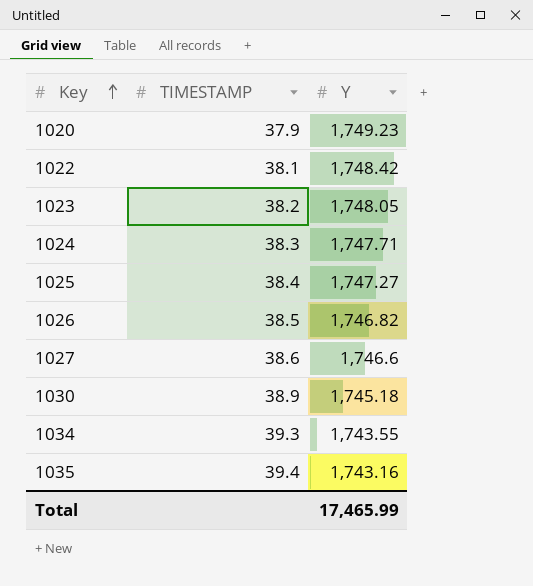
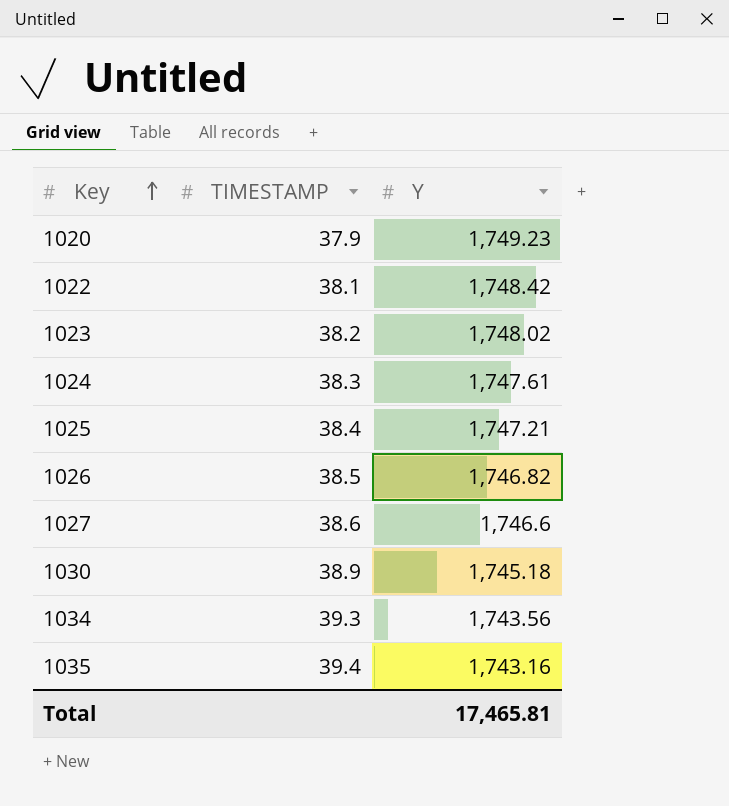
1023 | Y: 1,748.05 -> 1,748.02
1024 | Y: 1,747.71 -> 1,747.61
1025 | Y: 1,747.27 -> 1,747.21
1034 | Y: 1,743.55 -> 1,743.56
Total | Y: 17,465.99 -> 17,465.81

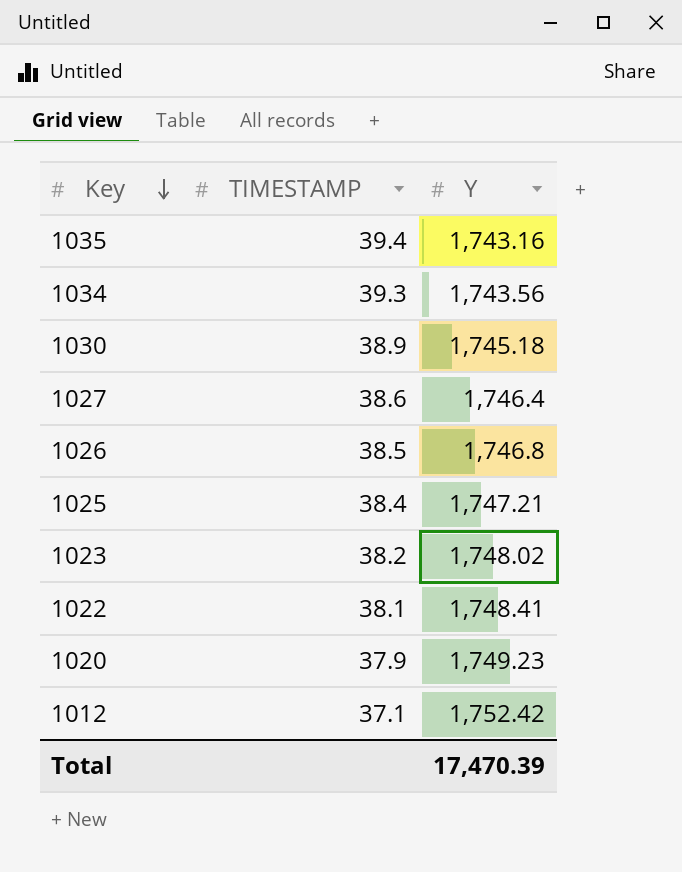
row order: Key ascending -> Key descending
row 1024: 38.3 | 1,747.61 -> none
1027 | Y: 1,746.6 -> 1,746.4
1026 | Y: 1,746.82 -> 1,746.8
1022 | Y: 1,748.42 -> 1,748.41
row 1012: none -> 37.1 | 1,752.42
Total | Y: 17,465.81 -> 17,470.39

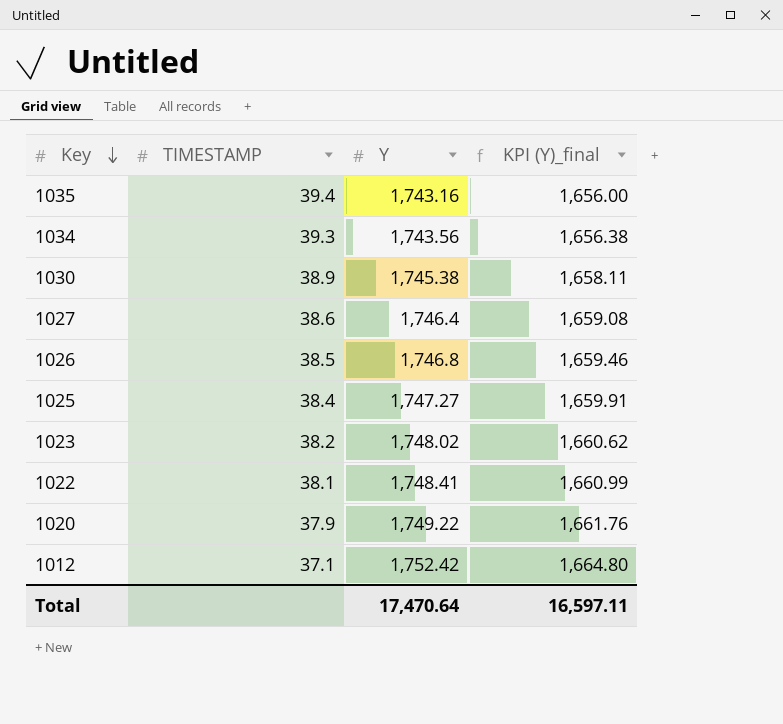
column KPI (Y)_final | formula: none -> [Y] * 0.95
1030 | Y: 1,745.18 -> 1,745.38
1025 | Y: 1,747.21 -> 1,747.27
1020 | Y: 1,749.23 -> 1,749.22
Total | Y: 17,470.39 -> 17,470.64

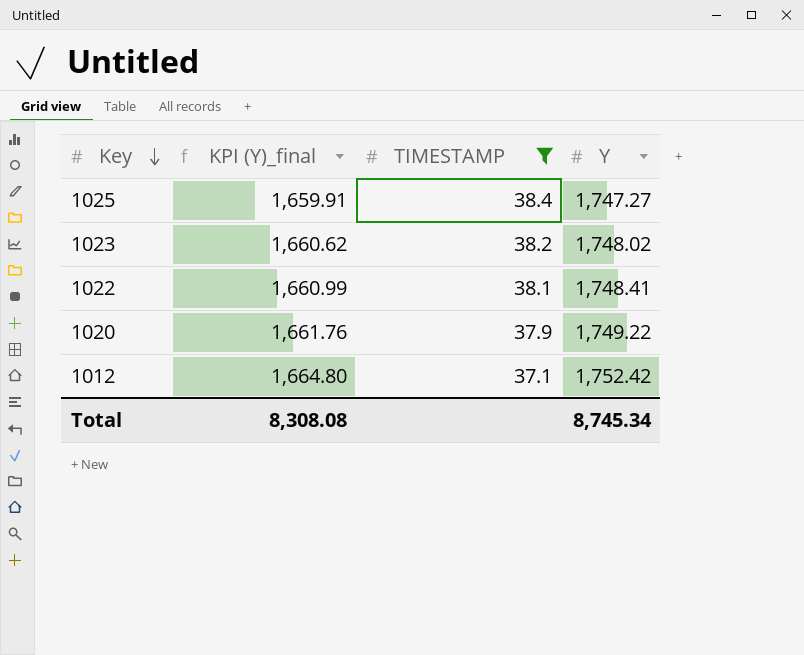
filter: none -> TIMESTAMP <= 38.4
column KPI (Y)_final | position: 4 -> 2
Total | KPI (Y)_final: 16,597.11 -> 8,308.08
Total | Y: 17,470.64 -> 8,745.34

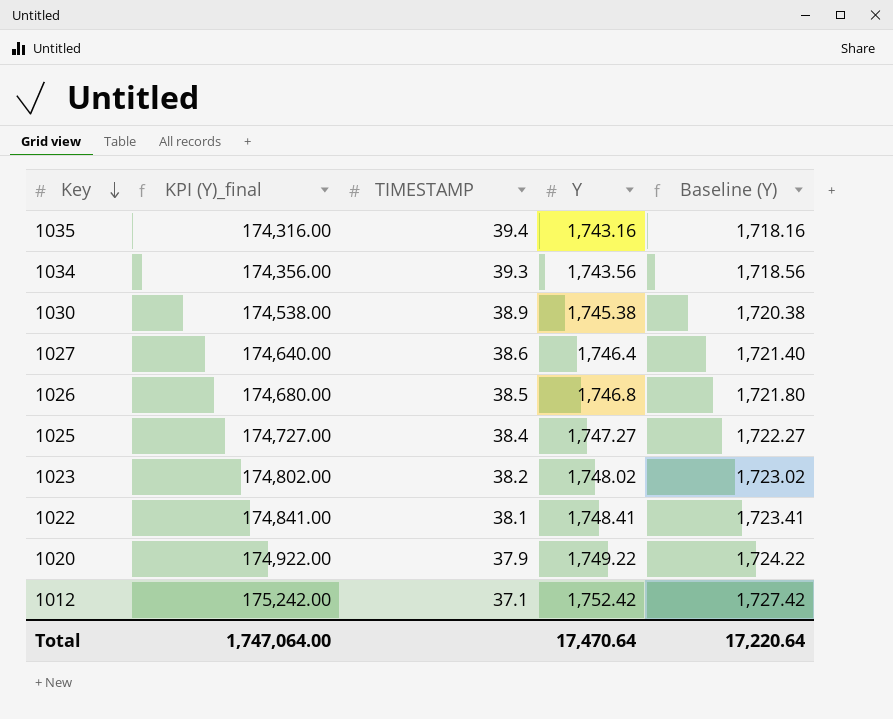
filter: TIMESTAMP <= 38.4 -> none
column KPI (Y)_final | formula: [Y] * 0.95 -> [Y] * 100
column Baseline (Y) | formula: none -> [Y] - 25
Total | KPI (Y)_final: 8,308.08 -> 1,747,064.00
Total | Y: 8,745.34 -> 17,470.64

